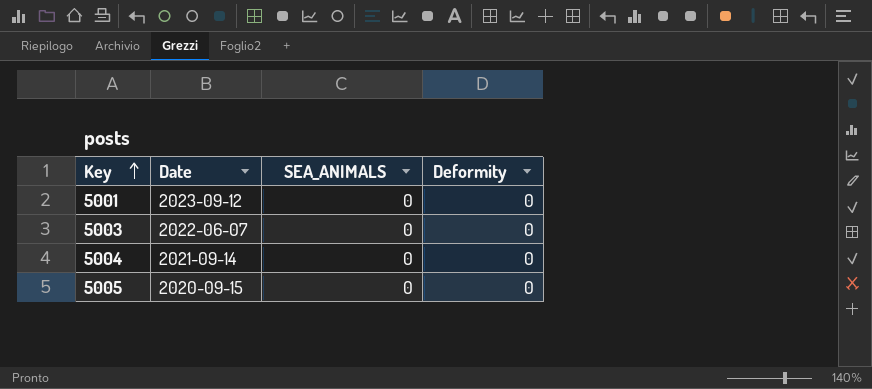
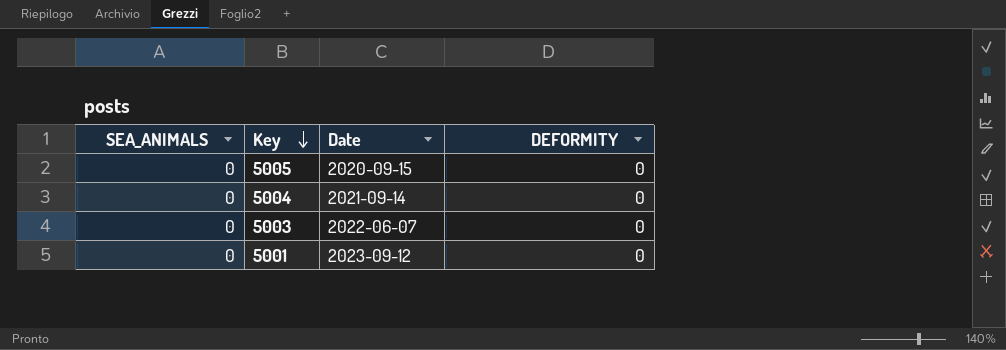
row order: Key ascending -> Key descending
column SEA_ANIMALS | position: 3 -> 1
column name: Deformity -> DEFORMITY

